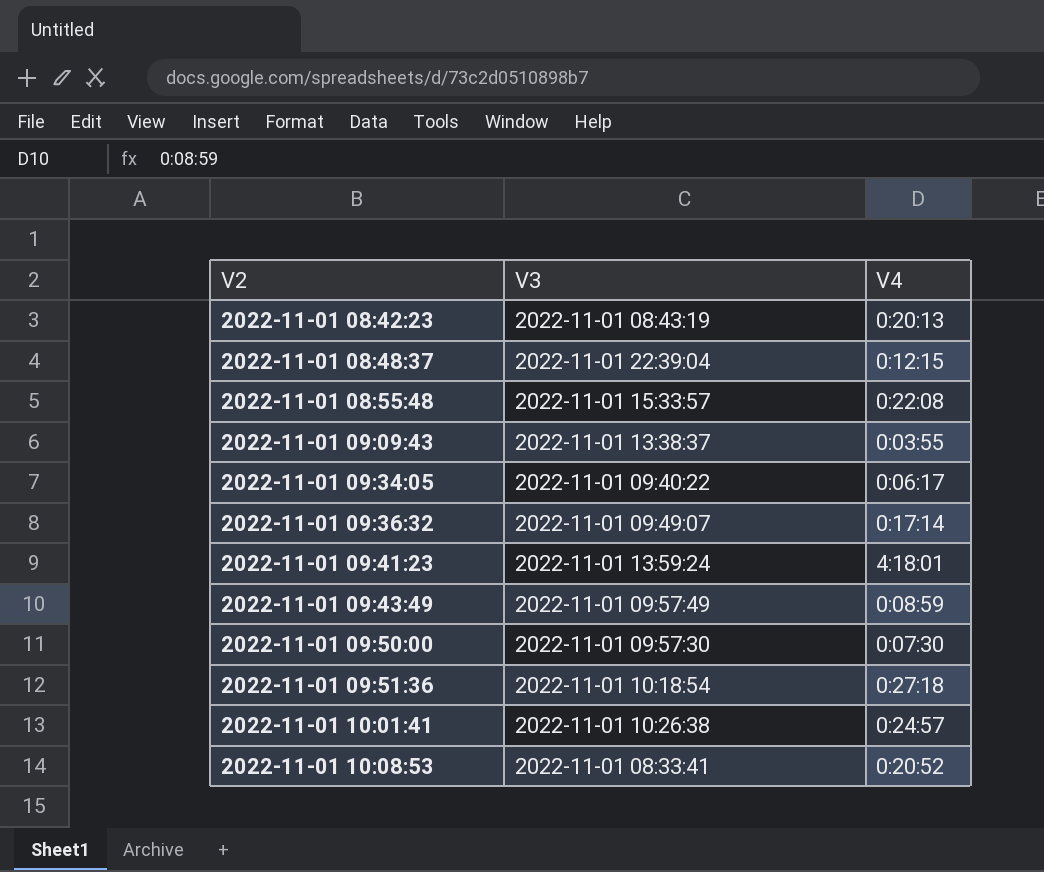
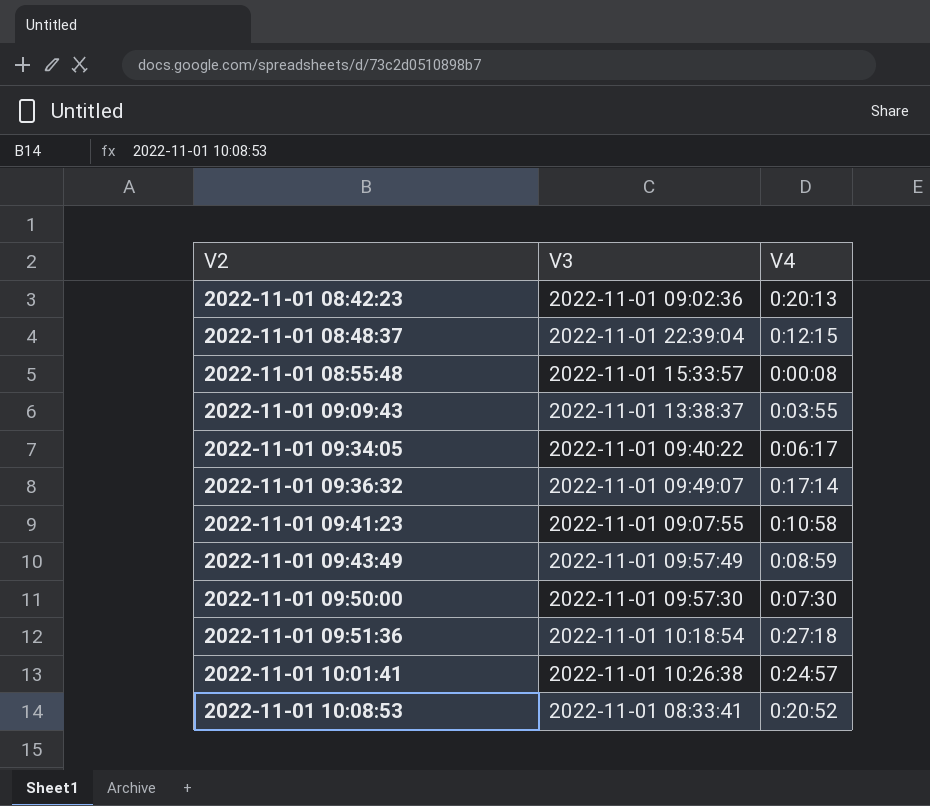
2022-11-01 08:42:23 | V3: 2022-11-01 08:43:19 -> 2022-11-01 09:02:36
2022-11-01 08:55:48 | V4: 0:22:08 -> 0:00:08
2022-11-01 09:41:23 | V3: 2022-11-01 13:59:24 -> 2022-11-01 09:07:55
2022-11-01 09:41:23 | V4: 4:18:01 -> 0:10:58

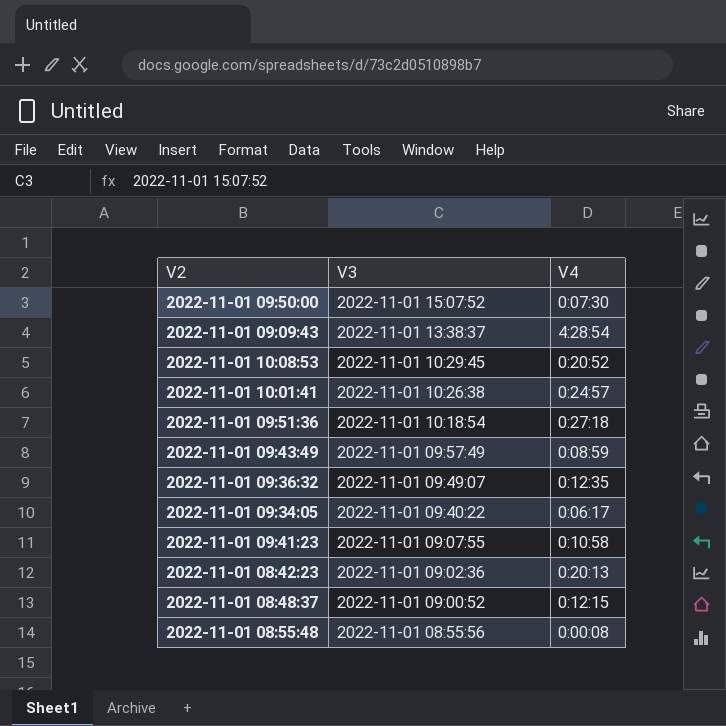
row order: V2 ascending -> V3 descending
2022-11-01 09:50:00 | V3: 2022-11-01 09:57:30 -> 2022-11-01 15:07:52
2022-11-01 09:09:43 | V4: 0:03:55 -> 4:28:54
2022-11-01 10:08:53 | V3: 2022-11-01 08:33:41 -> 2022-11-01 10:29:45
2022-11-01 09:36:32 | V4: 0:17:14 -> 0:12:35
2022-11-01 08:48:37 | V3: 2022-11-01 22:39:04 -> 2022-11-01 09:00:52
2022-11-01 08:55:48 | V3: 2022-11-01 15:33:57 -> 2022-11-01 08:55:56

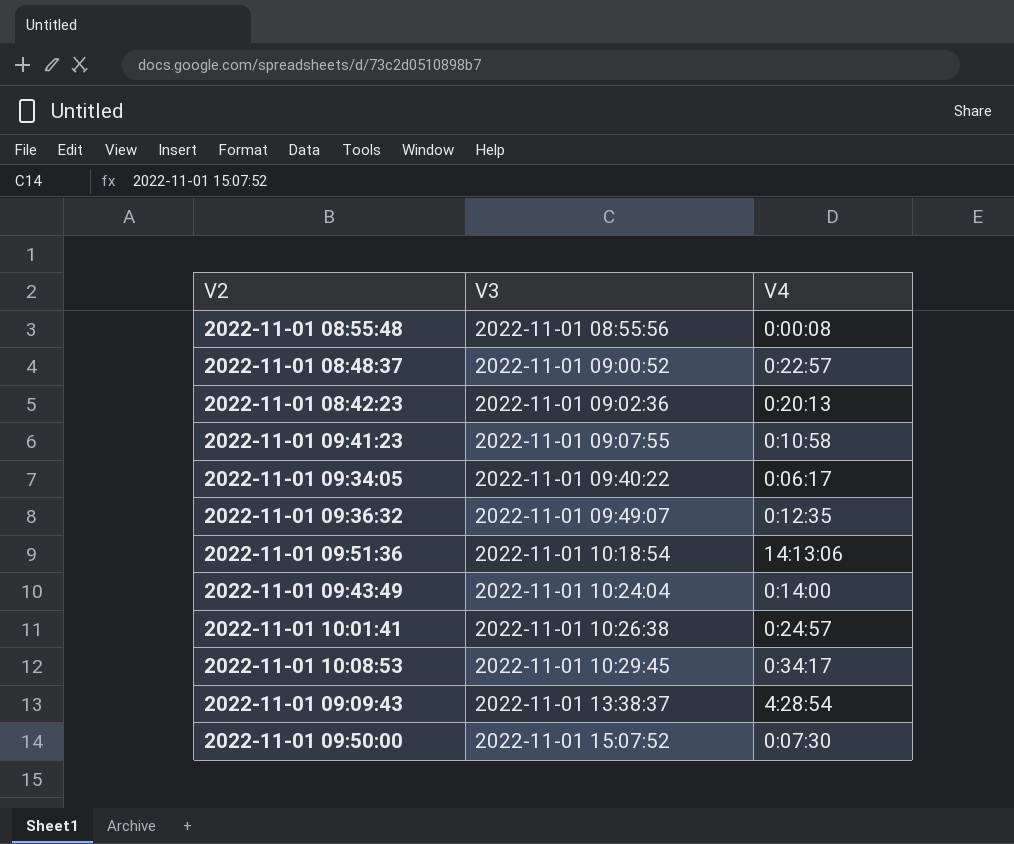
row order: V3 descending -> V3 ascending
2022-11-01 08:48:37 | V4: 0:12:15 -> 0:22:57
2022-11-01 09:51:36 | V4: 0:27:18 -> 14:13:06
2022-11-01 09:43:49 | V3: 2022-11-01 09:57:49 -> 2022-11-01 10:24:04
2022-11-01 09:43:49 | V4: 0:08:59 -> 0:14:00
2022-11-01 10:08:53 | V4: 0:20:52 -> 0:34:17

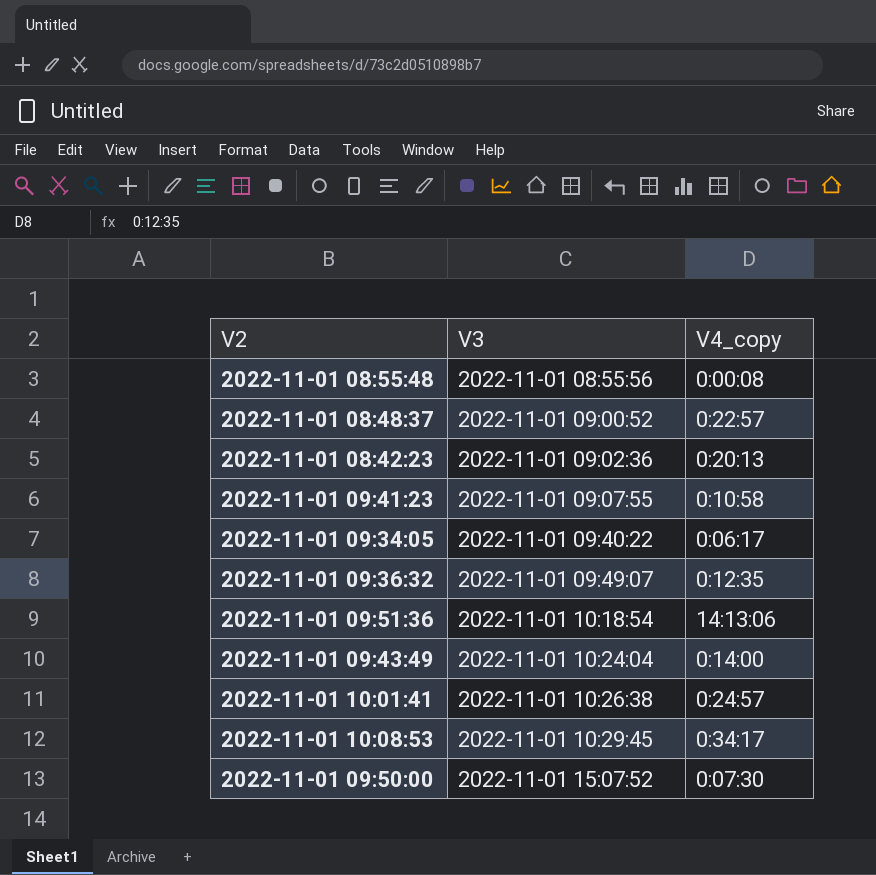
column name: V4 -> V4_copy
row 2022-11-01 09:09:43: 2022-11-01 13:38:37 | 4:28:54 -> none

